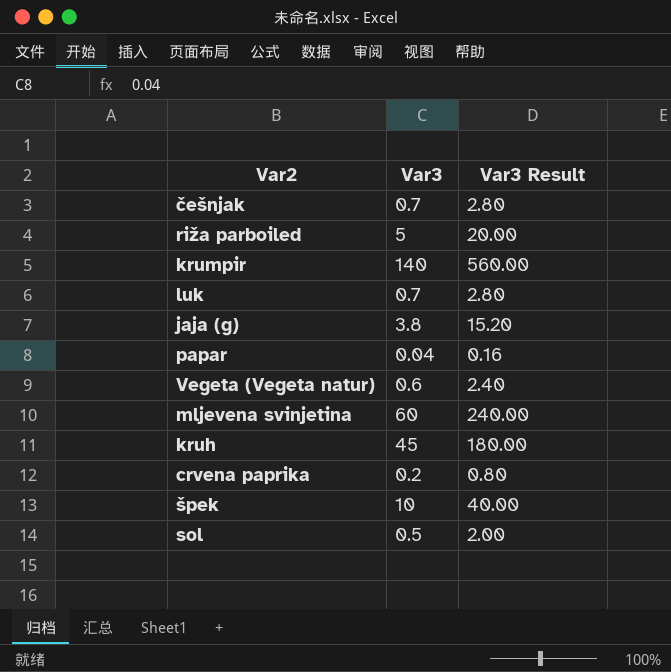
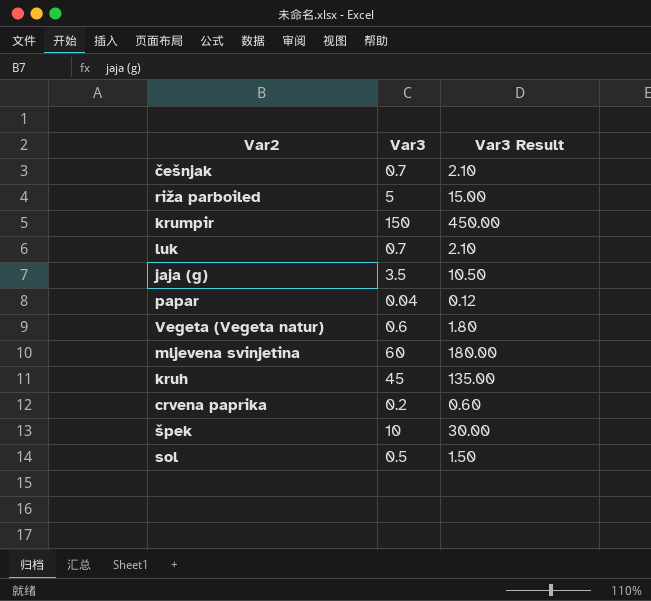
column Var3 Result | formula: [Var3] * 4 -> [Var3] * 3
krumpir | Var3: 140 -> 150
jaja (g) | Var3: 3.8 -> 3.5

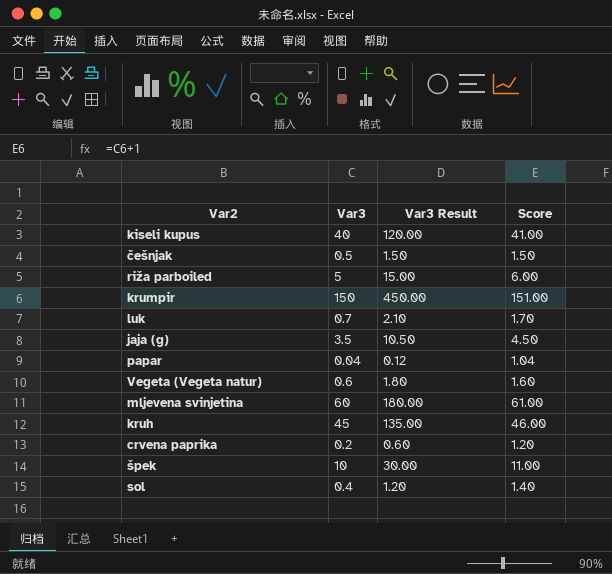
column Score | formula: none -> [Var3] + 1
row kiseli kupus: none -> 40 | 120.00 | 41.00
češnjak | Var3: 0.7 -> 0.5
češnjak | Var3 Result: 2.10 -> 1.50
sol | Var3: 0.5 -> 0.4
sol | Var3 Result: 1.50 -> 1.20

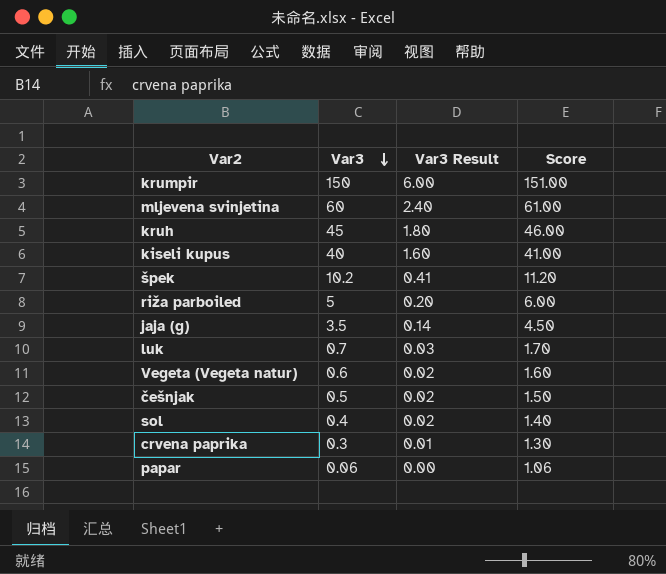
row order: none -> Var3 descending
column Var3 Result | formula: [Var3] * 3 -> [Var3] * 0.04
špek | Var3: 10 -> 10.2
špek | Score: 11.00 -> 11.20
crvena paprika | Var3: 0.2 -> 0.3
crvena paprika | Score: 1.20 -> 1.30
papar | Var3: 0.04 -> 0.06
papar | Score: 1.04 -> 1.06

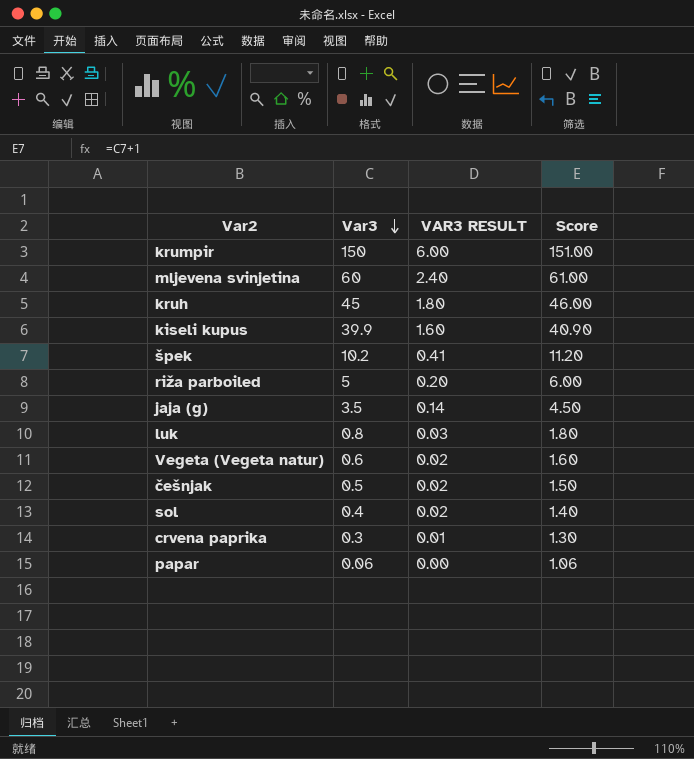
column name: Var3 Result -> VAR3 RESULT
kiseli kupus | Var3: 40 -> 39.9
kiseli kupus | Score: 41.00 -> 40.90
luk | Var3: 0.7 -> 0.8
luk | Score: 1.70 -> 1.80

